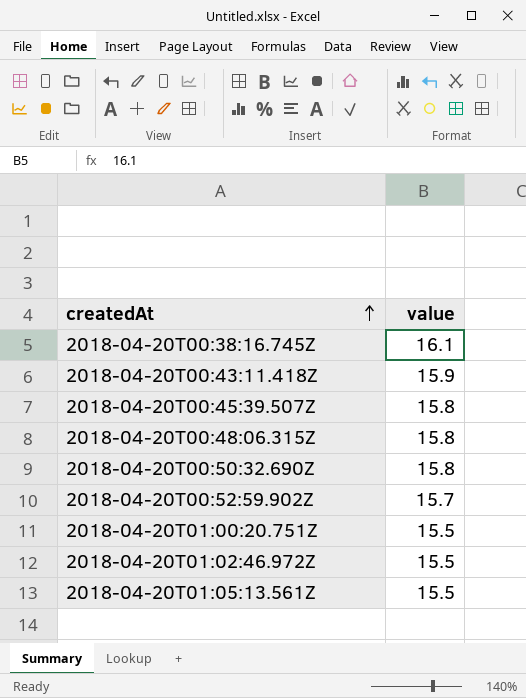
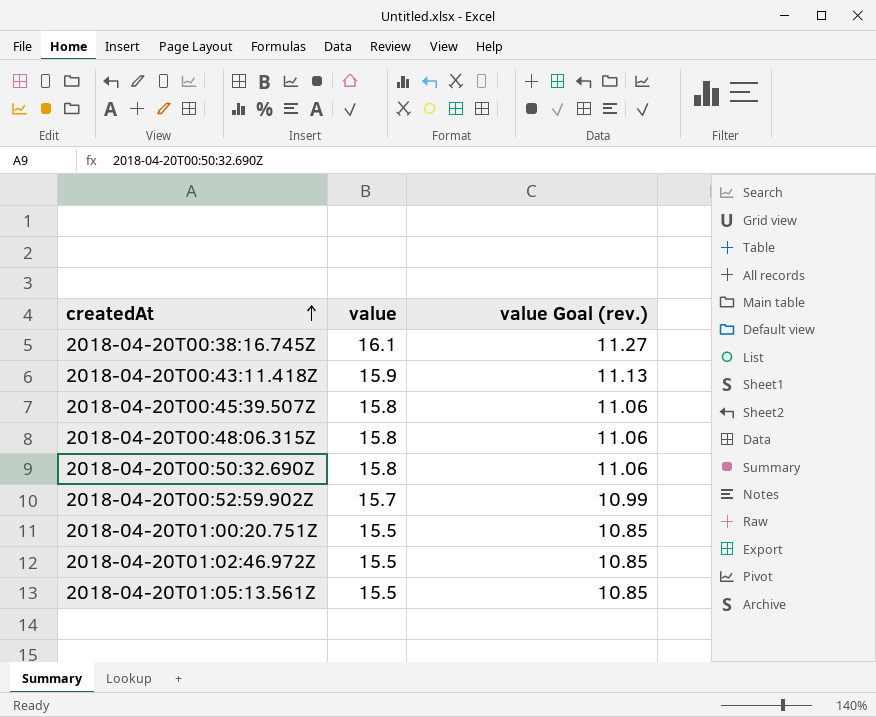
column value Goal (rev.) | formula: none -> [value] * 0.7

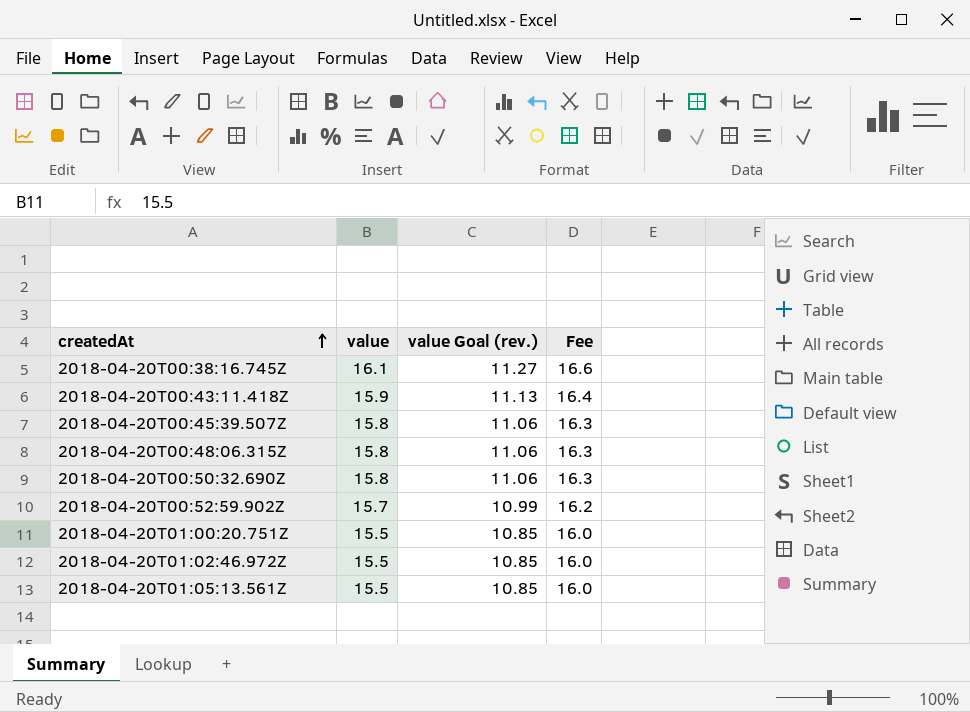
column Fee | formula: none -> [value] * 1.03

